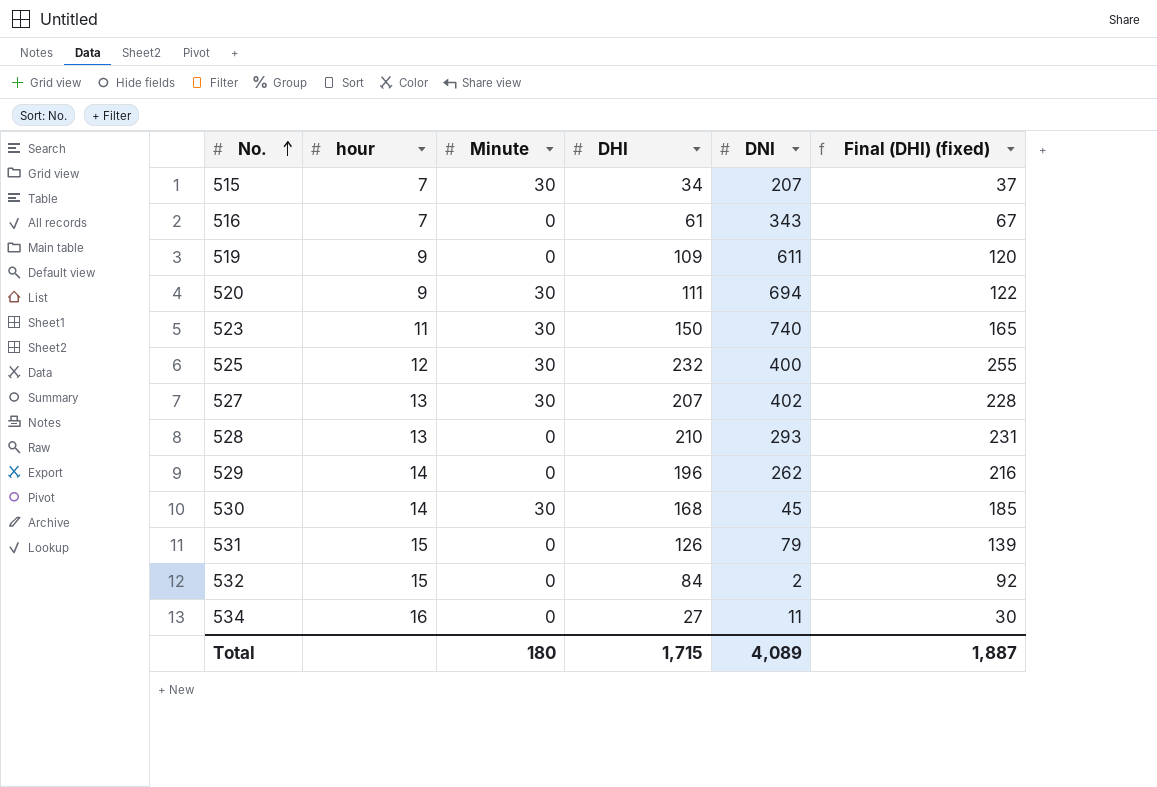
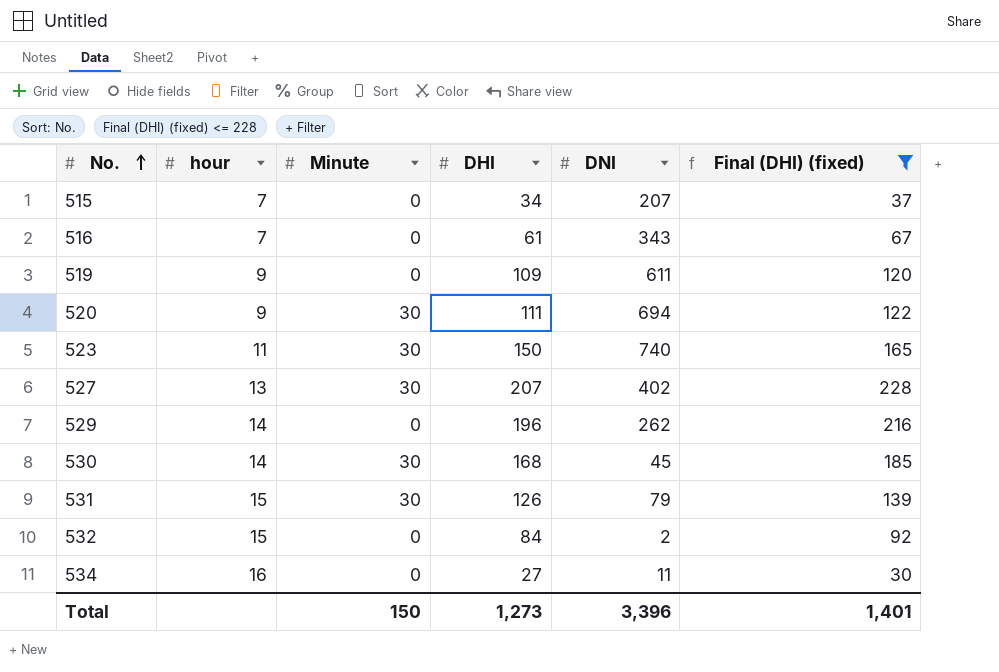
filter: none -> Final (DHI) (fixed) <= 228
515 | Minute: 30 -> 0
531 | Minute: 0 -> 30
Total | Minute: 180 -> 150
Total | DHI: 1,715 -> 1,273
Total | DNI: 4,089 -> 3,396
Total | Final (DHI) (fixed): 1,887 -> 1,401

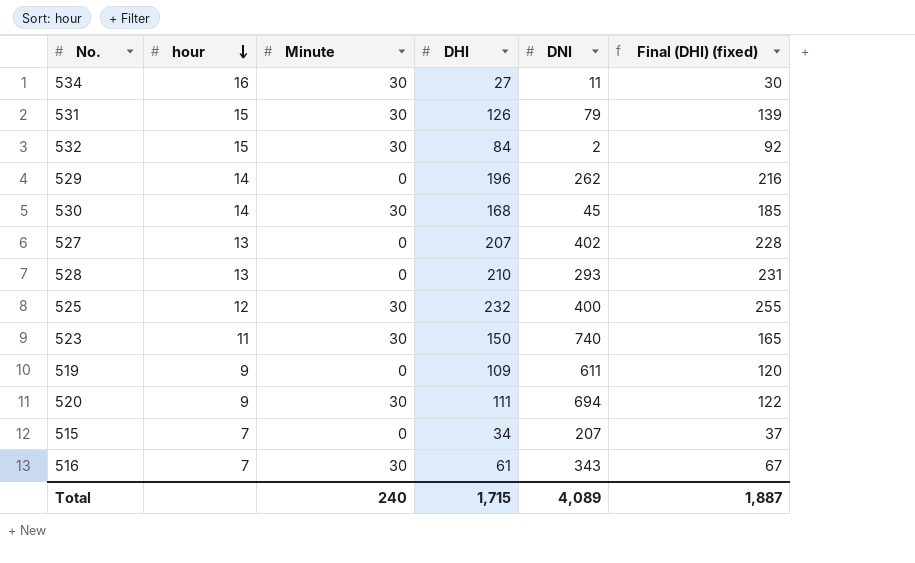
filter: Final (DHI) (fixed) <= 228 -> none
row order: No. ascending -> hour descending
534 | Minute: 0 -> 30
532 | Minute: 0 -> 30
527 | Minute: 30 -> 0
516 | Minute: 0 -> 30
Total | Minute: 150 -> 240
Total | DHI: 1,273 -> 1,715
Total | DNI: 3,396 -> 4,089
Total | Final (DHI) (fixed): 1,401 -> 1,887

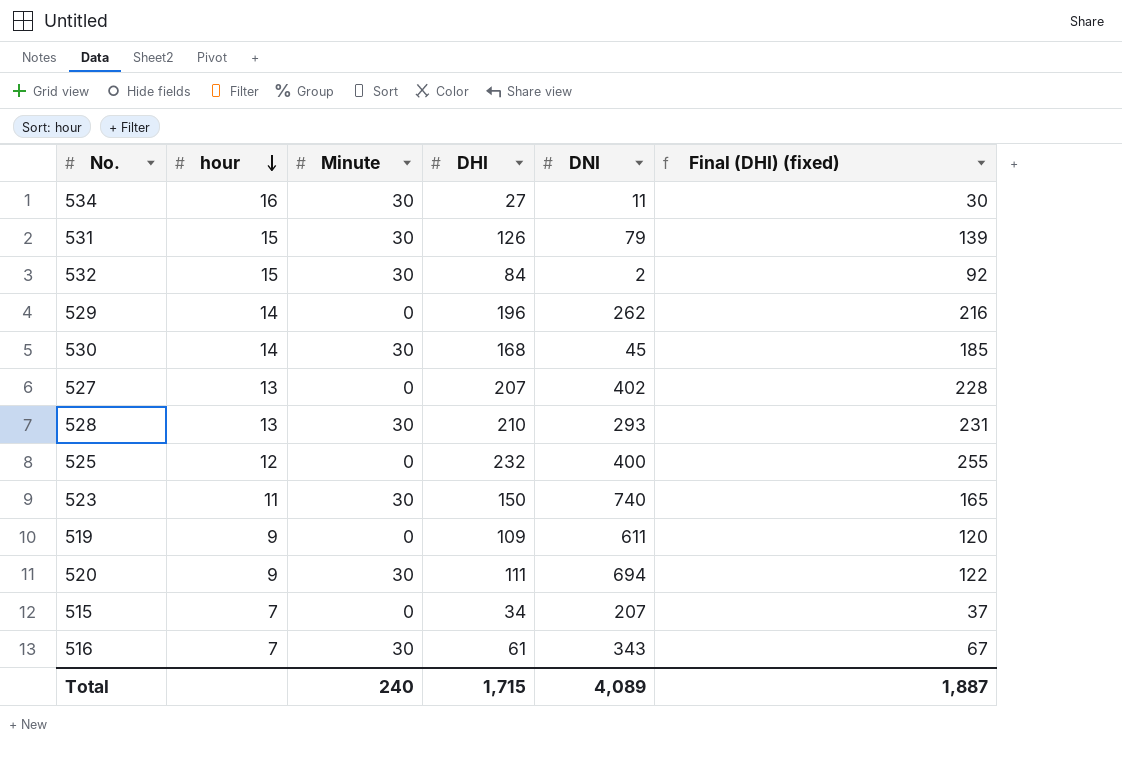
528 | Minute: 0 -> 30
525 | Minute: 30 -> 0

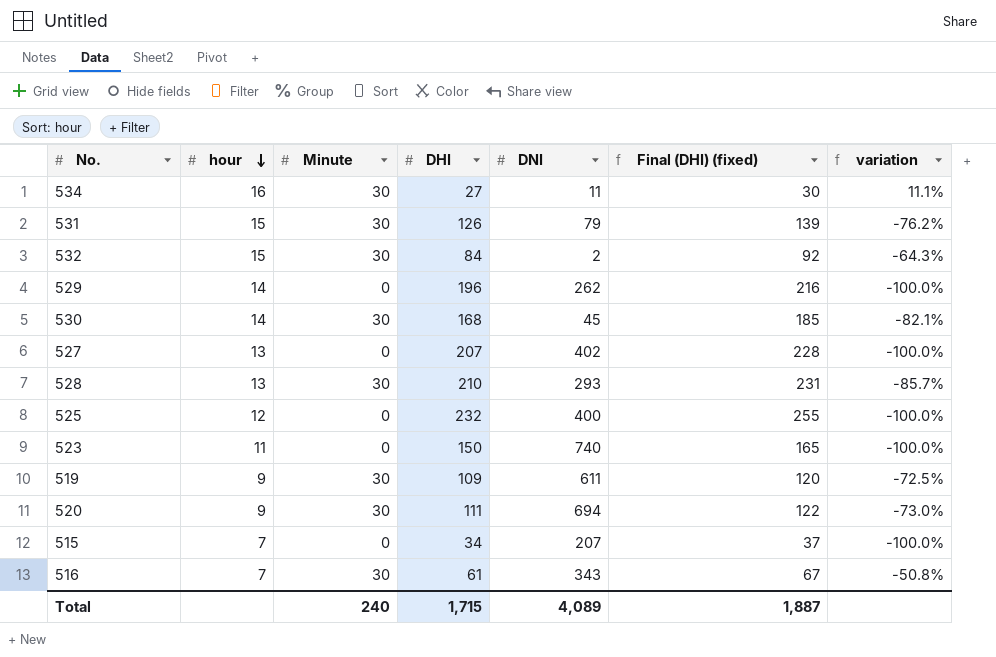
column variation | formula: none -> ([Minute] - [DHI]) / [DHI]
523 | Minute: 30 -> 0
519 | Minute: 0 -> 30

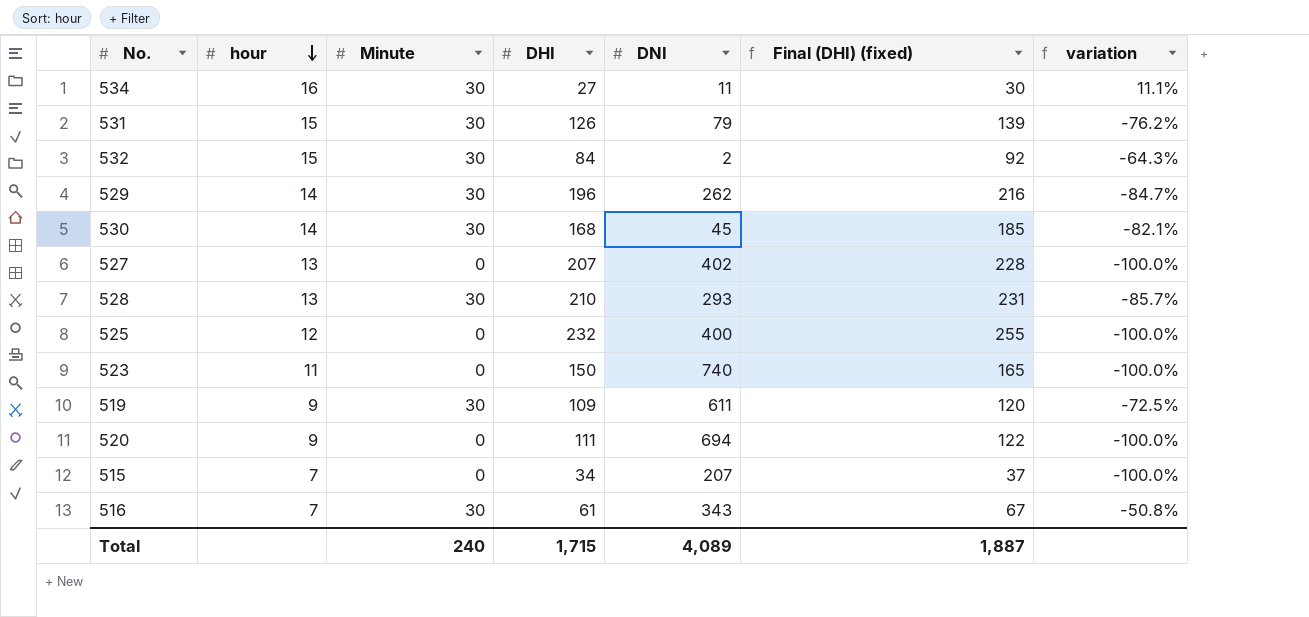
529 | Minute: 0 -> 30
529 | variation: -100.0% -> -84.7%
520 | Minute: 30 -> 0
520 | variation: -73.0% -> -100.0%

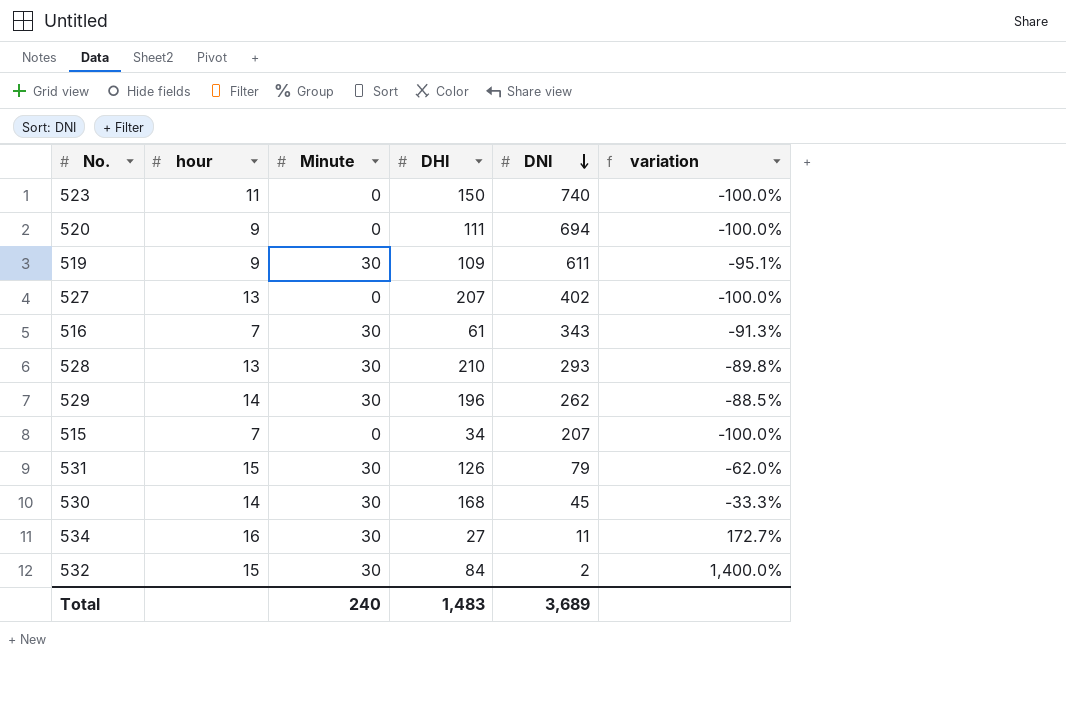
row order: hour descending -> DNI descending
column Final (DHI) (fixed) | formula: [DHI] * 1.1 -> none
column variation | formula: ([Minute] - [DHI]) / [DHI] -> ([Minute] - [DNI]) / [DNI]
row 525: 12 | 0 | 232 | 400 | 255 | -100.0% -> none
Total | DHI: 1,715 -> 1,483
Total | DNI: 4,089 -> 3,689

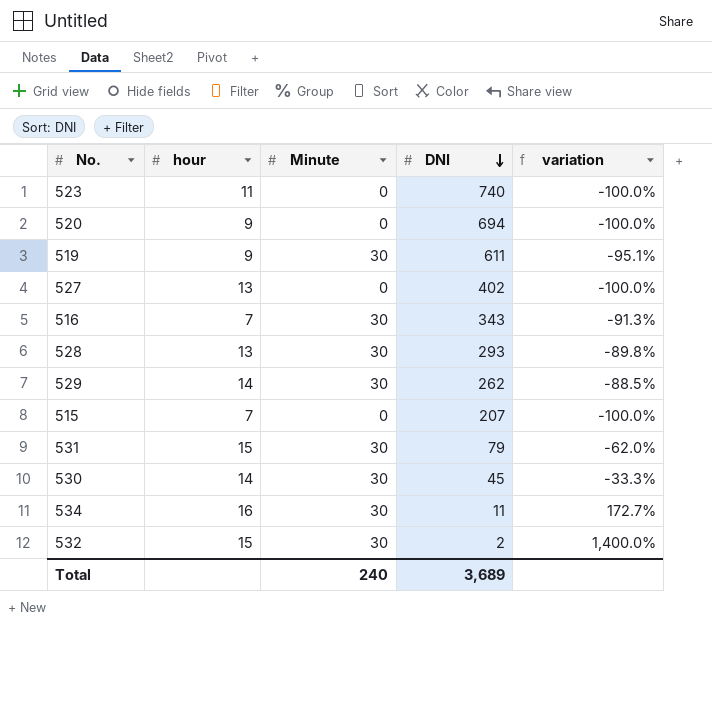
column DHI | position: 4 -> none

